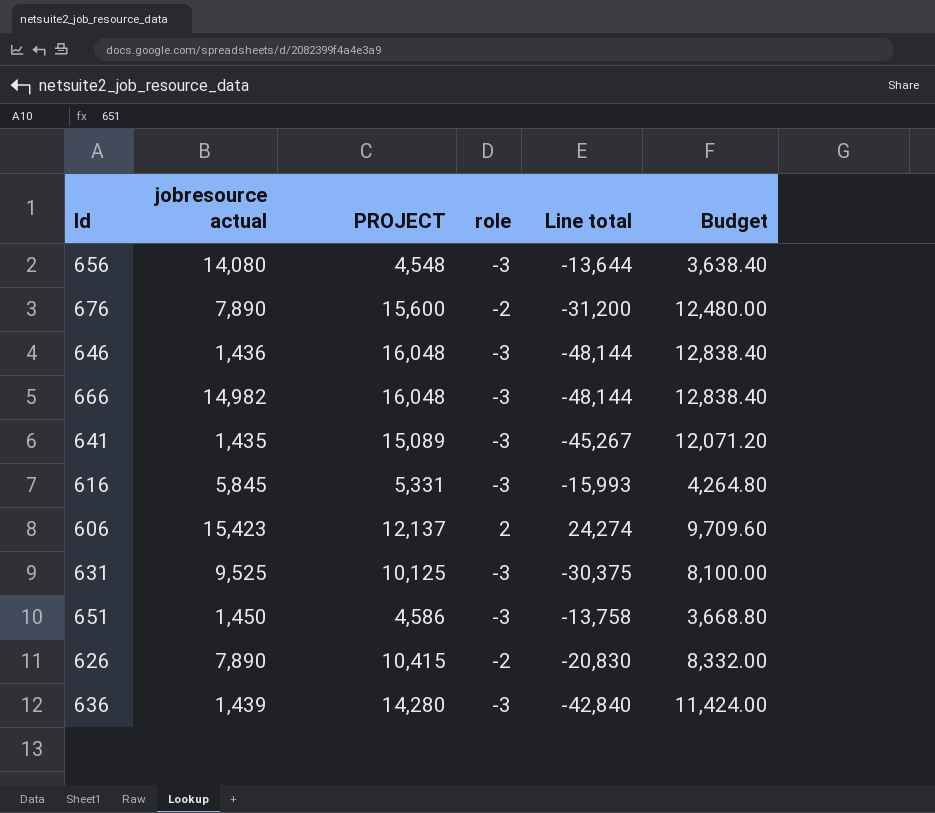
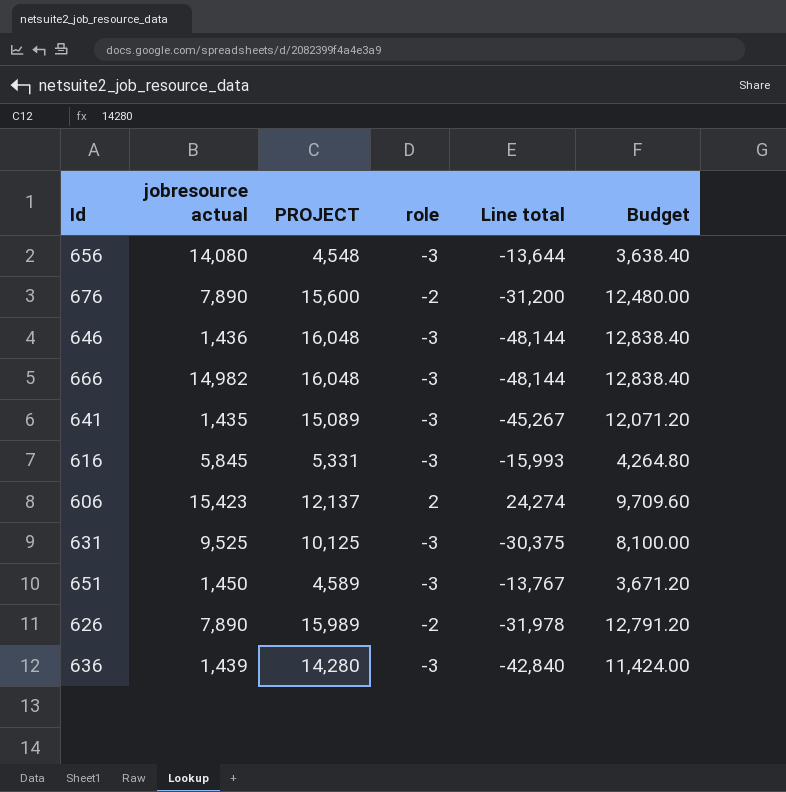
651 | PROJECT: 4,586 -> 4,589
651 | Line total: -13,758 -> -13,767
651 | Budget: 3,668.80 -> 3,671.20
626 | PROJECT: 10,415 -> 15,989
626 | Line total: -20,830 -> -31,978
626 | Budget: 8,332.00 -> 12,791.20

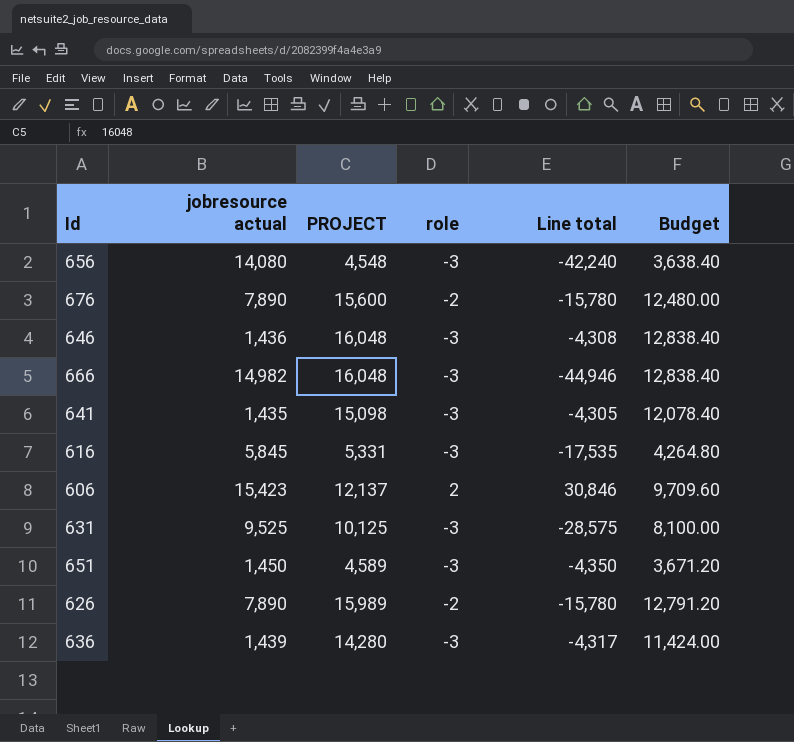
column Line total | formula: [PROJECT] * [role] -> [jobresource actual] * [role]
641 | PROJECT: 15,089 -> 15,098
641 | Budget: 12,071.20 -> 12,078.40

